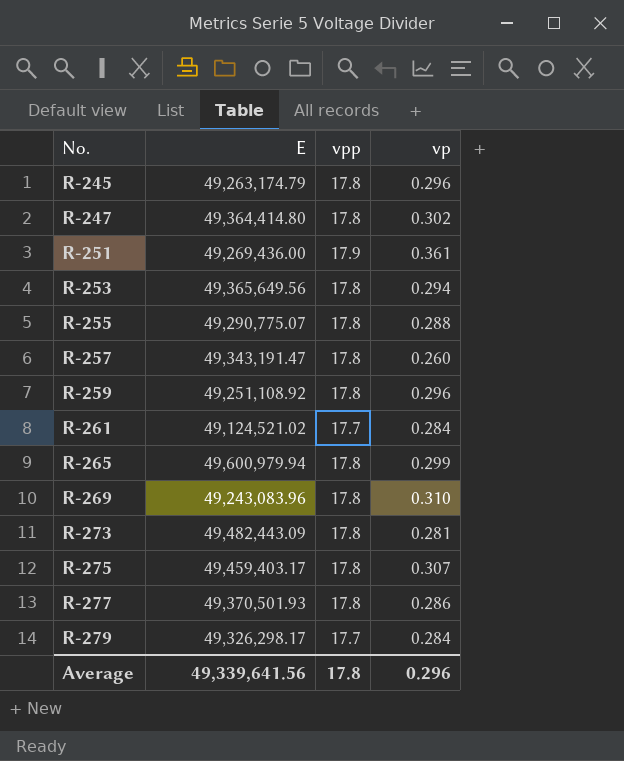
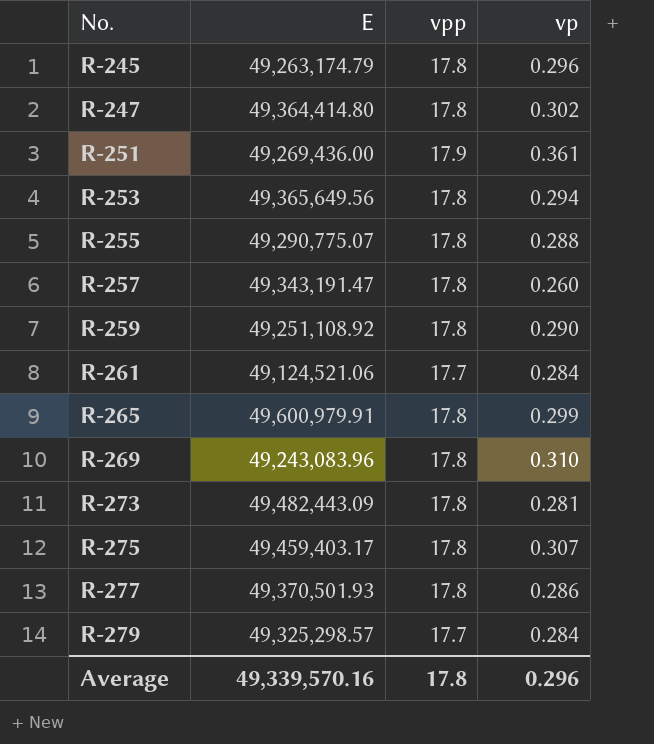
R-259 | vp: 0.296 -> 0.290
R-261 | E: 49,124,521.02 -> 49,124,521.06
R-265 | E: 49,600,979.94 -> 49,600,979.91
R-279 | E: 49,326,298.17 -> 49,325,298.57
Average | E: 49,339,641.56 -> 49,339,570.16

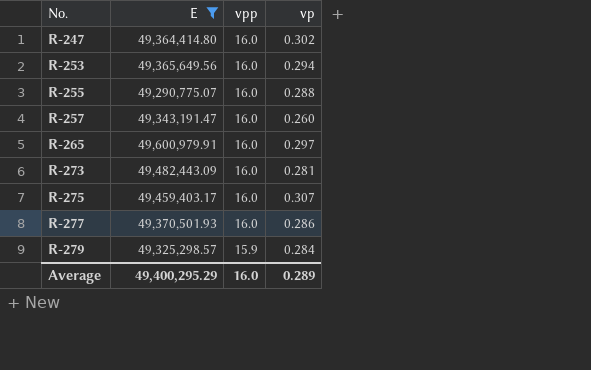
filter: none -> E >= 49,290,775.07
R-247 | vpp: 17.8 -> 16.0
R-253 | vpp: 17.8 -> 16.0
R-255 | vpp: 17.8 -> 16.0
R-257 | vpp: 17.8 -> 16.0
R-265 | vpp: 17.8 -> 16.0
R-265 | vp: 0.299 -> 0.297
R-273 | vpp: 17.8 -> 16.0
R-275 | vpp: 17.8 -> 16.0
R-277 | vpp: 17.8 -> 16.0
R-279 | vpp: 17.7 -> 15.9
Average | E: 49,339,570.16 -> 49,400,295.29
Average | vpp: 17.8 -> 16.0
Average | vp: 0.296 -> 0.289

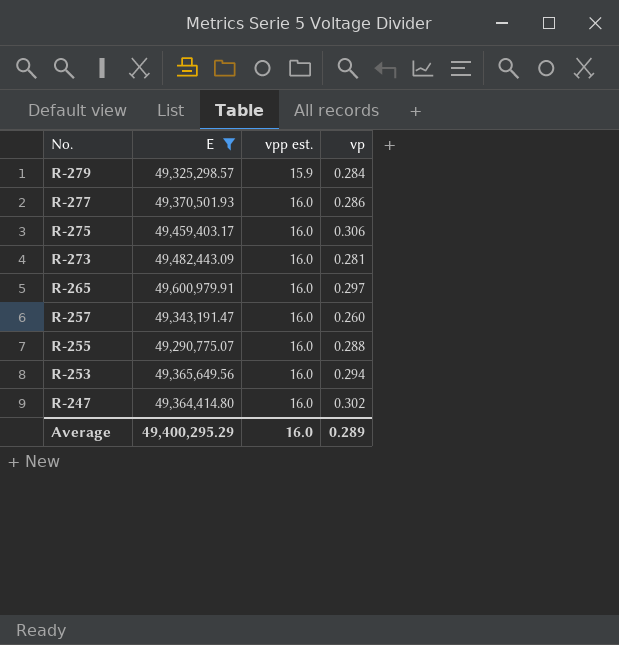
row order: No. ascending -> No. descending
column name: vpp -> vpp est.
R-275 | vp: 0.307 -> 0.306

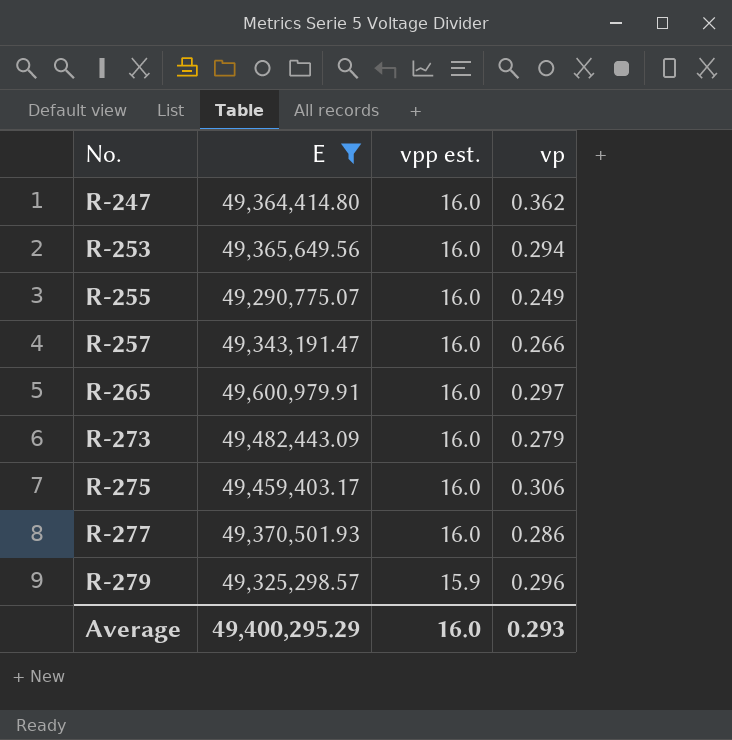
row order: No. descending -> No. ascending
R-247 | vp: 0.302 -> 0.362
R-255 | vp: 0.288 -> 0.249
R-257 | vp: 0.260 -> 0.266
R-273 | vp: 0.281 -> 0.279
R-279 | vp: 0.284 -> 0.296
Average | vp: 0.289 -> 0.293

